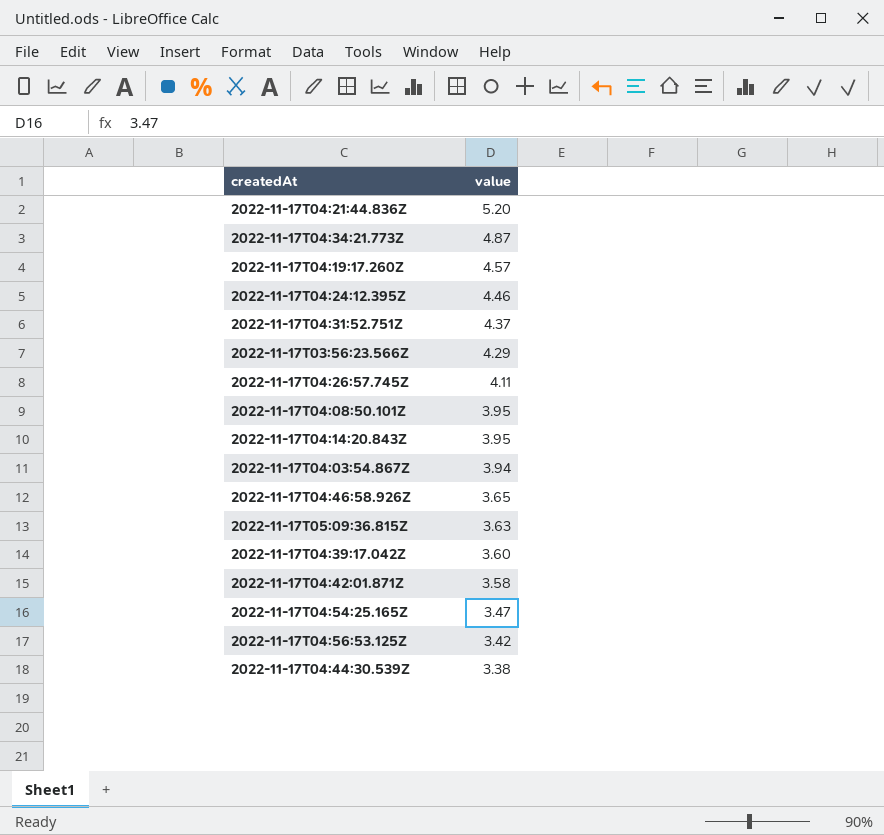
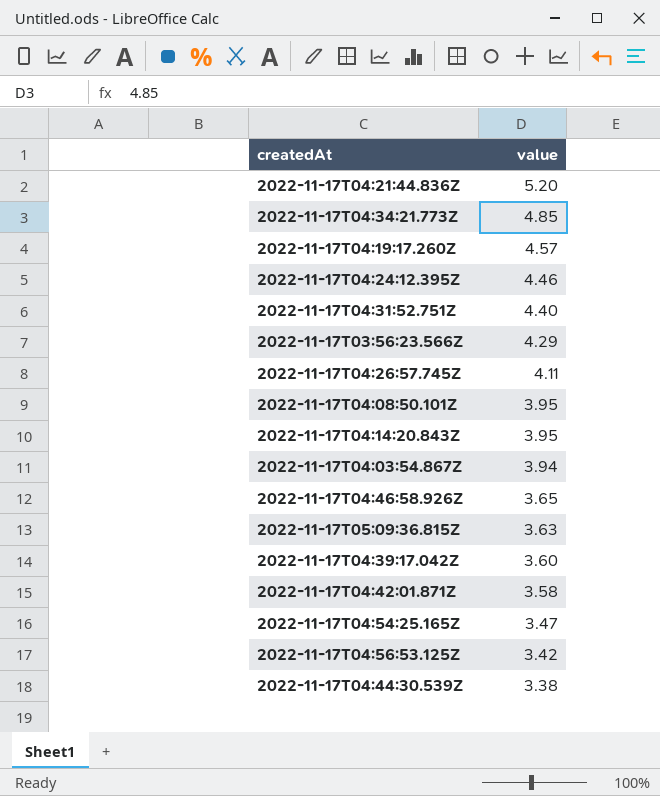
2022-11-17T04:34:21.773Z | value: 4.87 -> 4.85
2022-11-17T04:31:52.751Z | value: 4.37 -> 4.40

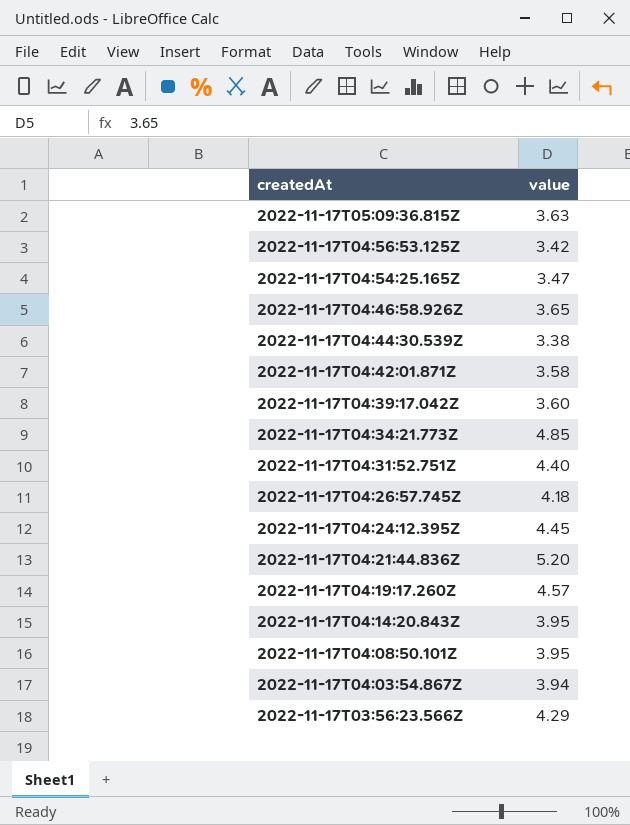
row order: value descending -> createdAt descending
2022-11-17T04:26:57.745Z | value: 4.11 -> 4.18
2022-11-17T04:24:12.395Z | value: 4.46 -> 4.45

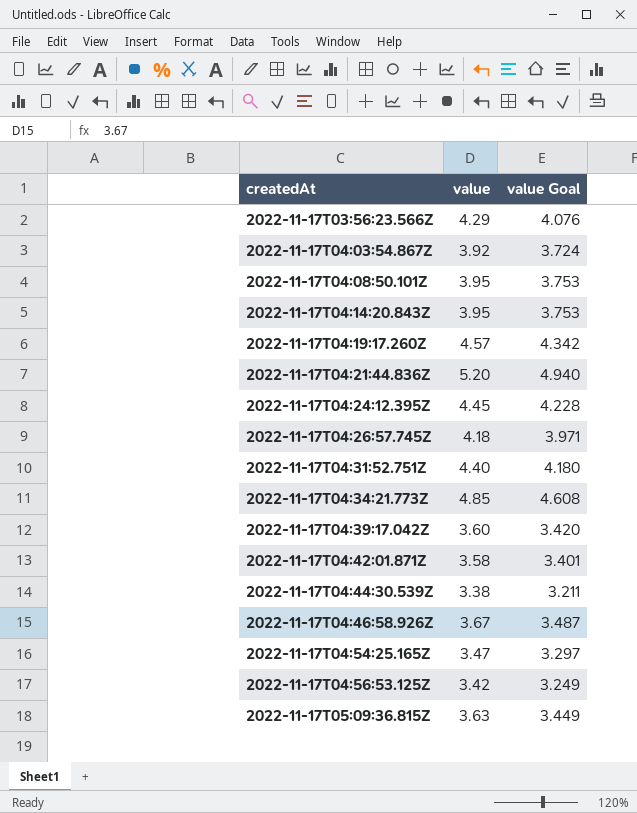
row order: createdAt descending -> createdAt ascending
column value Goal | formula: none -> [value] * 0.95
2022-11-17T04:03:54.867Z | value: 3.94 -> 3.92
2022-11-17T04:46:58.926Z | value: 3.65 -> 3.67

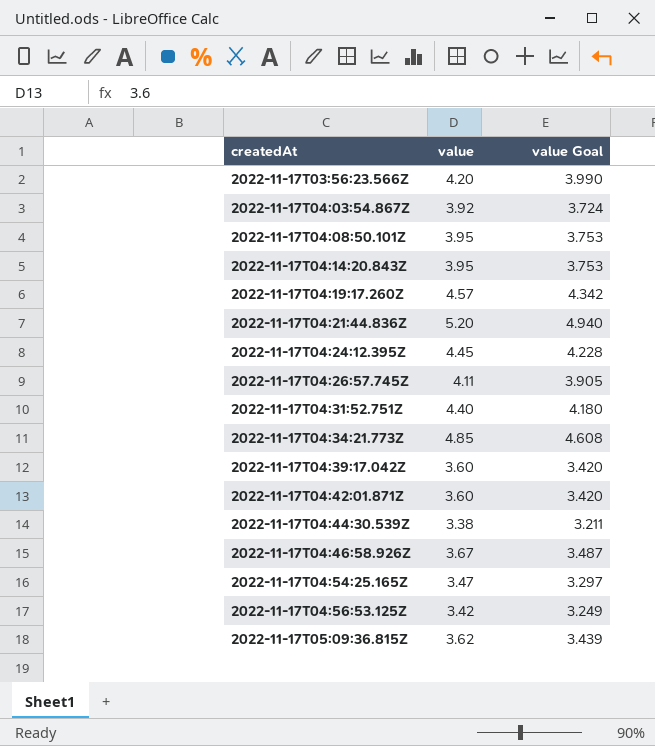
2022-11-17T03:56:23.566Z | value: 4.29 -> 4.20
2022-11-17T03:56:23.566Z | value Goal: 4.076 -> 3.990
2022-11-17T04:26:57.745Z | value: 4.18 -> 4.11
2022-11-17T04:26:57.745Z | value Goal: 3.971 -> 3.905
2022-11-17T04:42:01.871Z | value: 3.58 -> 3.60
2022-11-17T04:42:01.871Z | value Goal: 3.401 -> 3.420
2022-11-17T05:09:36.815Z | value: 3.63 -> 3.62
2022-11-17T05:09:36.815Z | value Goal: 3.449 -> 3.439

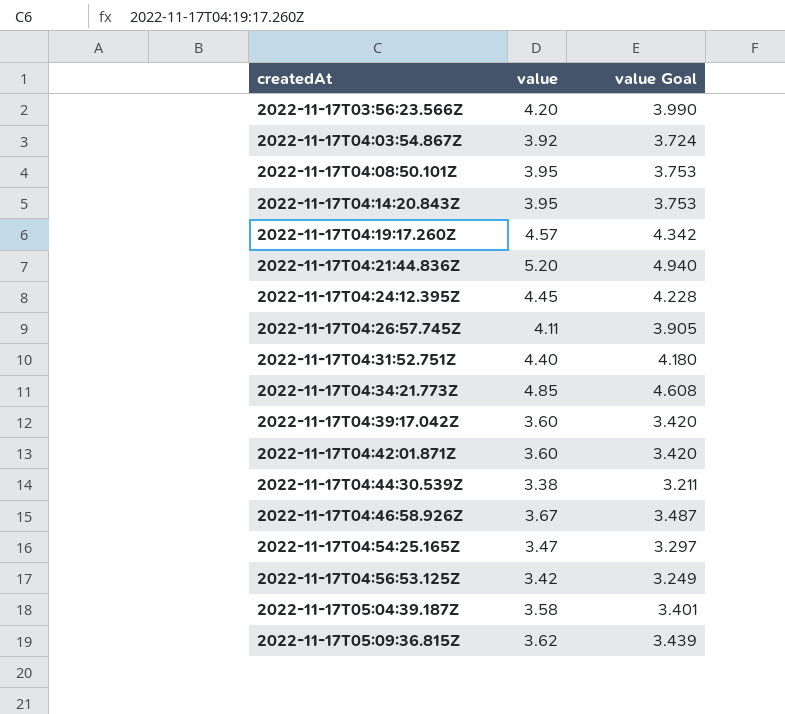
row 2022-11-17T05:04:39.187Z: none -> 3.58 | 3.401

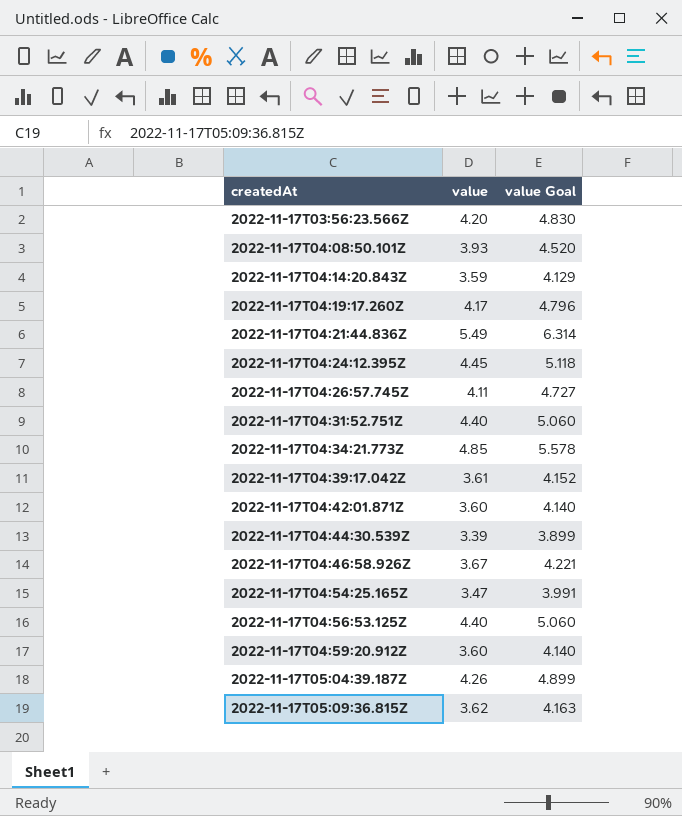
column value Goal | formula: [value] * 0.95 -> [value] * 1.15
row 2022-11-17T04:03:54.867Z: 3.92 | 3.724 -> none
2022-11-17T04:08:50.101Z | value: 3.95 -> 3.93
2022-11-17T04:14:20.843Z | value: 3.95 -> 3.59
2022-11-17T04:19:17.260Z | value: 4.57 -> 4.17
2022-11-17T04:21:44.836Z | value: 5.20 -> 5.49
2022-11-17T04:39:17.042Z | value: 3.60 -> 3.61
2022-11-17T04:44:30.539Z | value: 3.38 -> 3.39
2022-11-17T04:56:53.125Z | value: 3.42 -> 4.40
row 2022-11-17T04:59:20.912Z: none -> 3.60 | 4.140
2022-11-17T05:04:39.187Z | value: 3.58 -> 4.26

